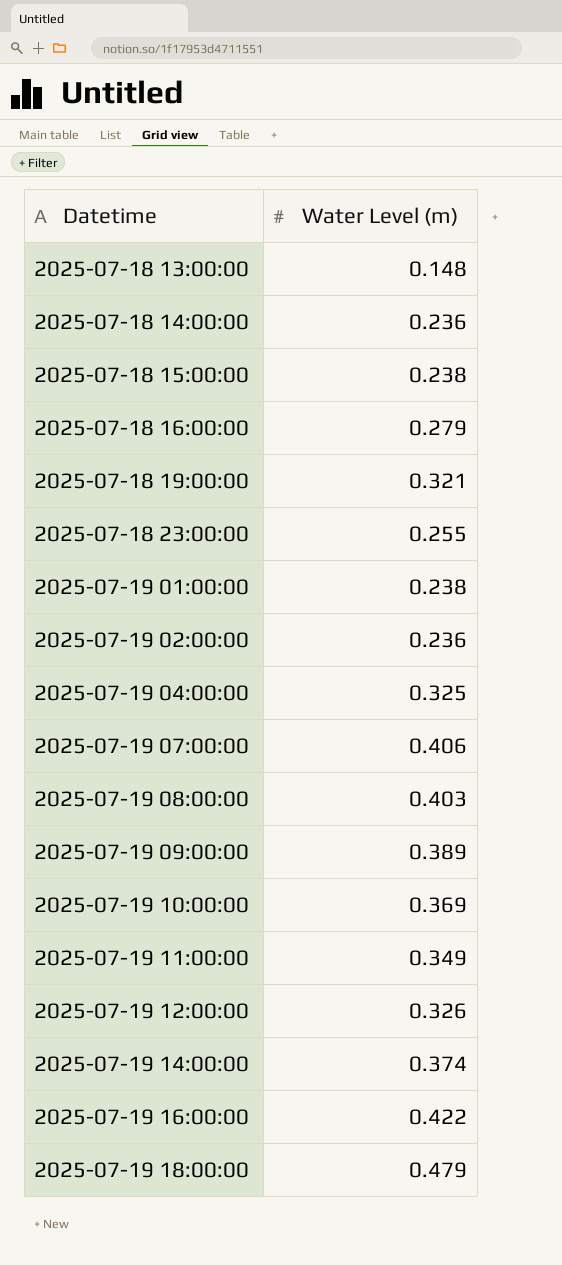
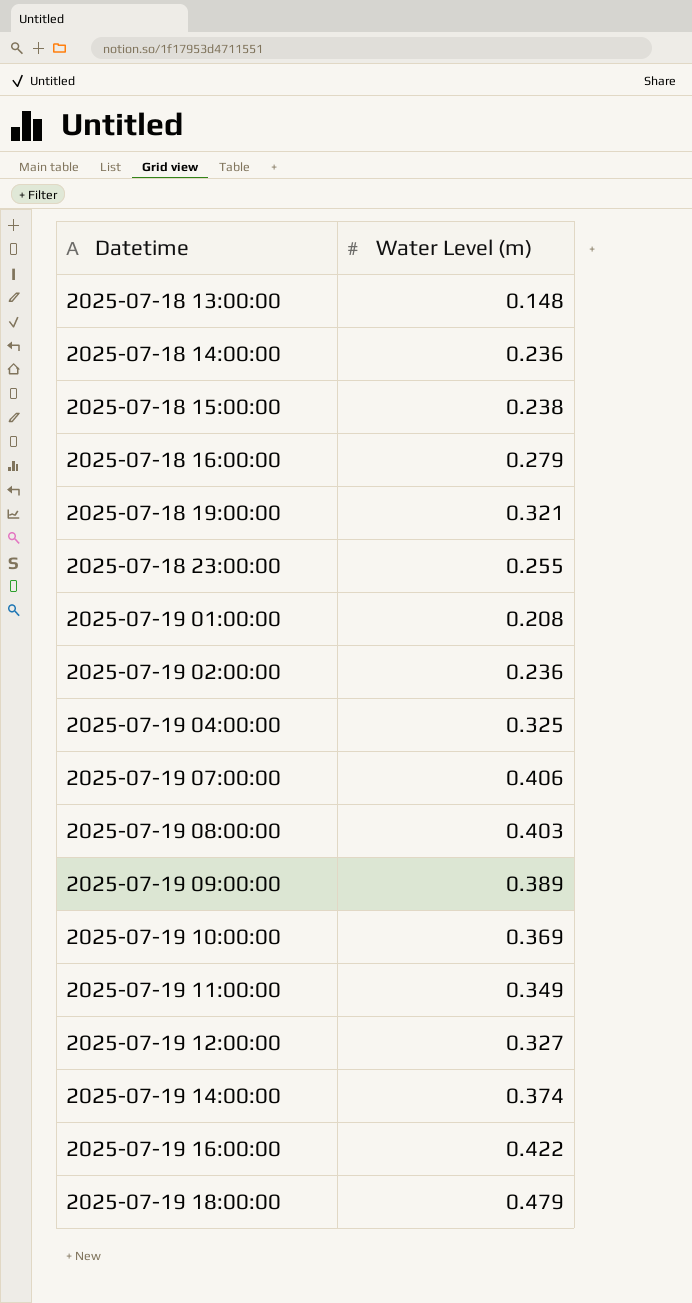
2025-07-19 01:00:00 | Water Level (m): 0.238 -> 0.208
2025-07-19 12:00:00 | Water Level (m): 0.326 -> 0.327

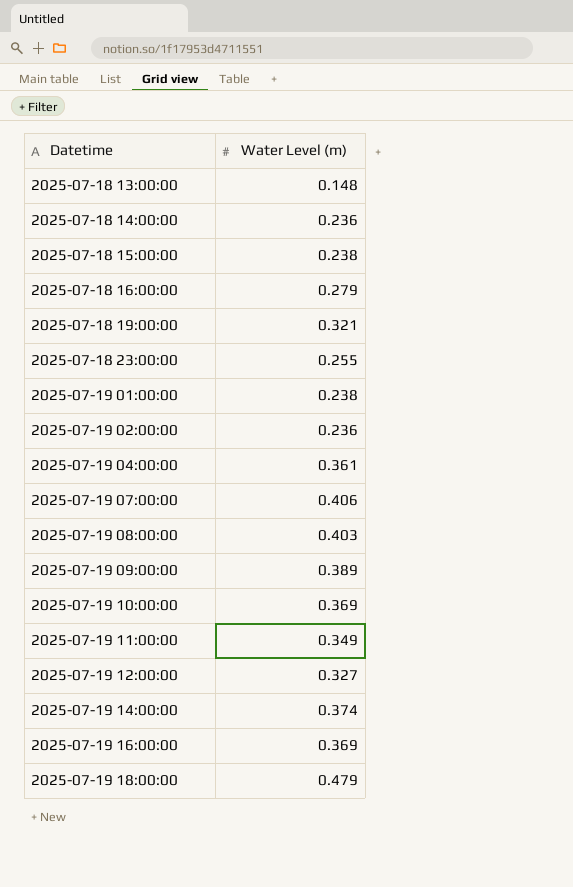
2025-07-19 01:00:00 | Water Level (m): 0.208 -> 0.238
2025-07-19 04:00:00 | Water Level (m): 0.325 -> 0.361
2025-07-19 16:00:00 | Water Level (m): 0.422 -> 0.369

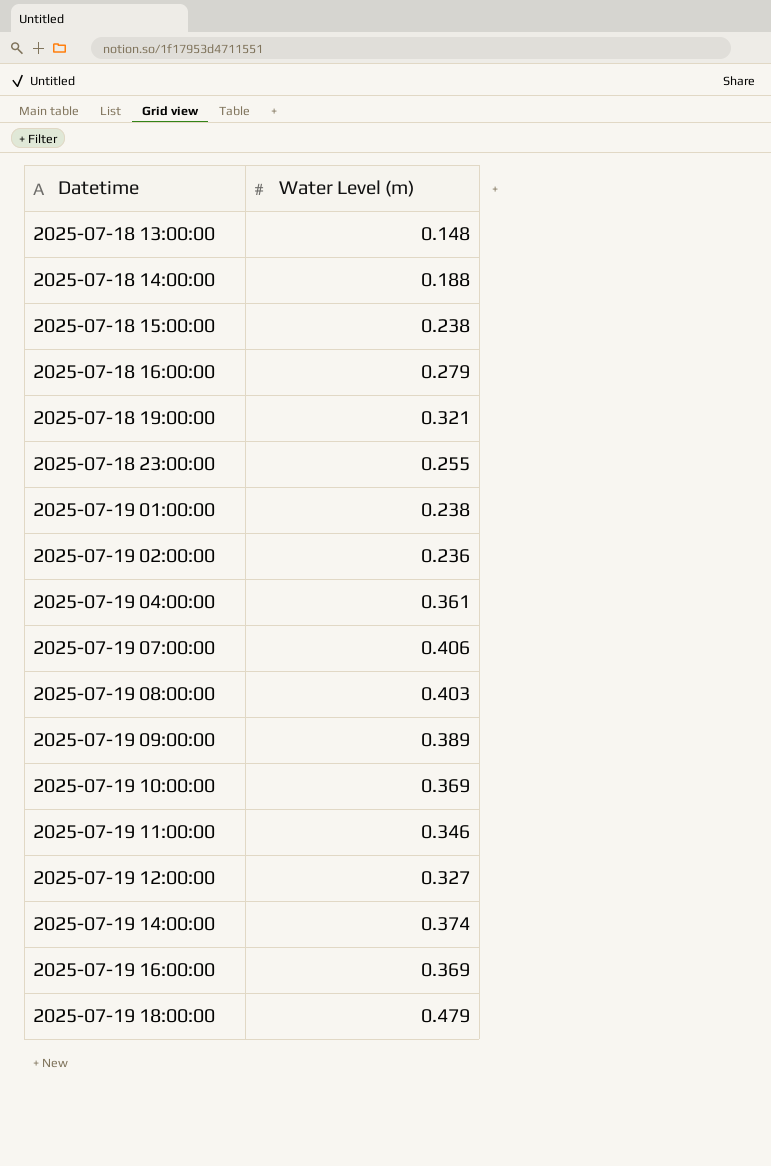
2025-07-18 14:00:00 | Water Level (m): 0.236 -> 0.188
2025-07-19 11:00:00 | Water Level (m): 0.349 -> 0.346

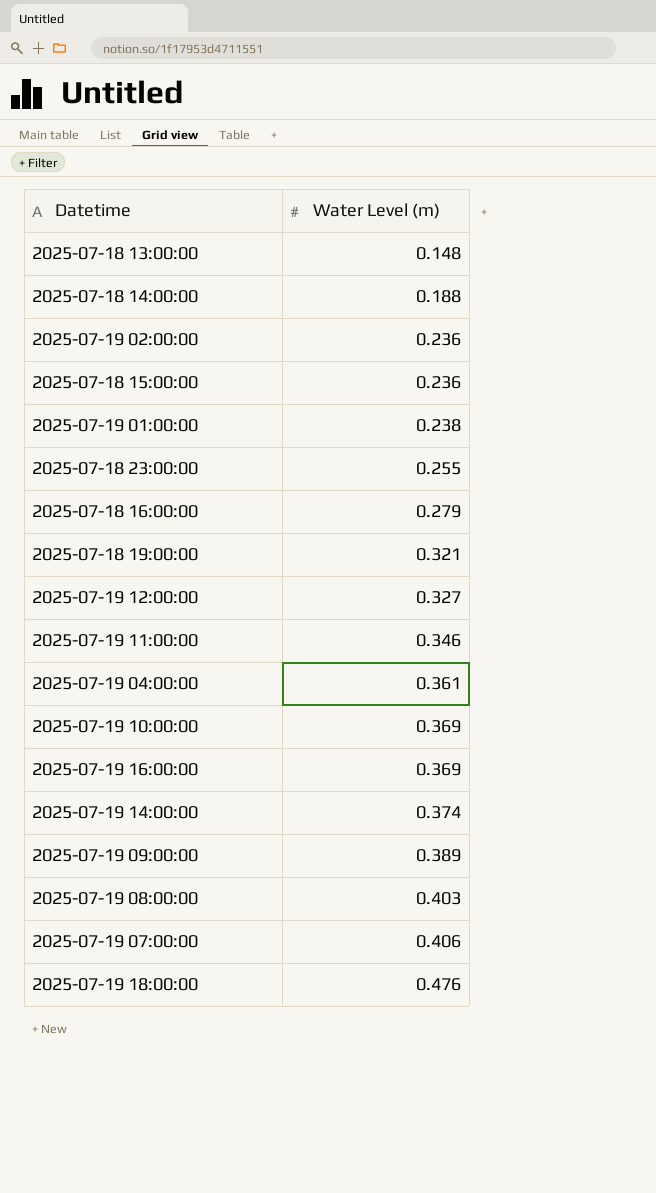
row order: Datetime ascending -> Water Level (m) ascending
2025-07-18 15:00:00 | Water Level (m): 0.238 -> 0.236
2025-07-19 18:00:00 | Water Level (m): 0.479 -> 0.476

